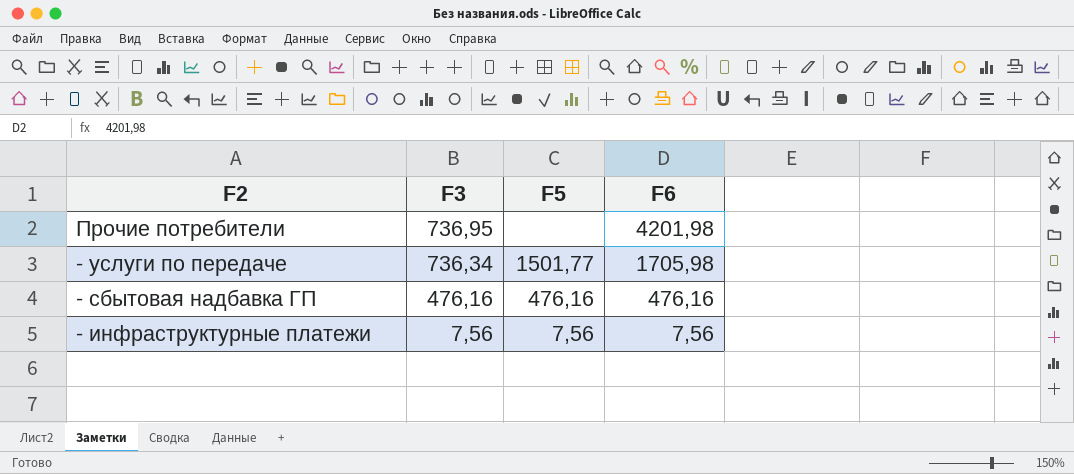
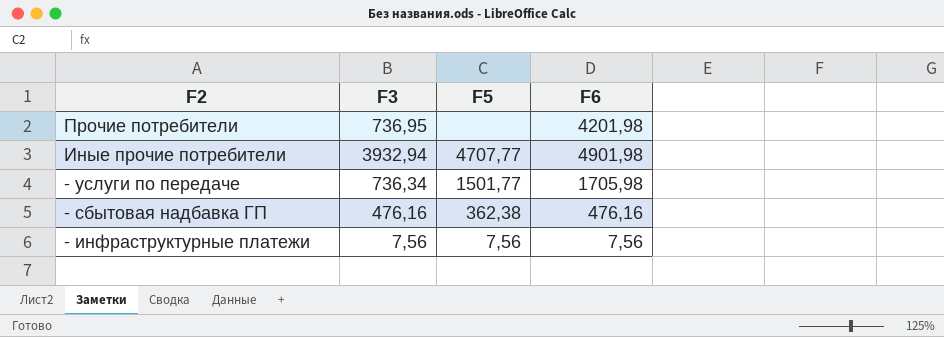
row Иные прочие потребители: none -> 3932,94 | 4707,77 | 4901,98
- сбытовая надбавка ГП | F5: 476,16 -> 362,38

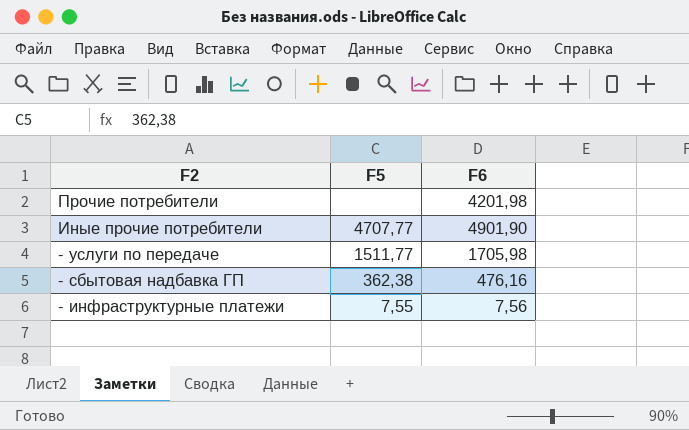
column F3 | position: 2 -> none
Иные прочие потребители | F6: 4901,98 -> 4901,90
- услуги по передаче | F5: 1501,77 -> 1511,77
- инфраструктурные платежи | F5: 7,56 -> 7,55

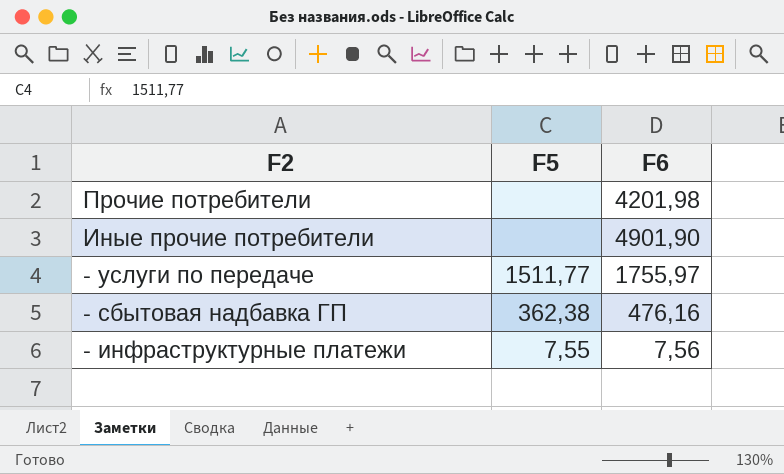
Иные прочие потребители | F5: 4707,77 -> none
- услуги по передаче | F6: 1705,98 -> 1755,97

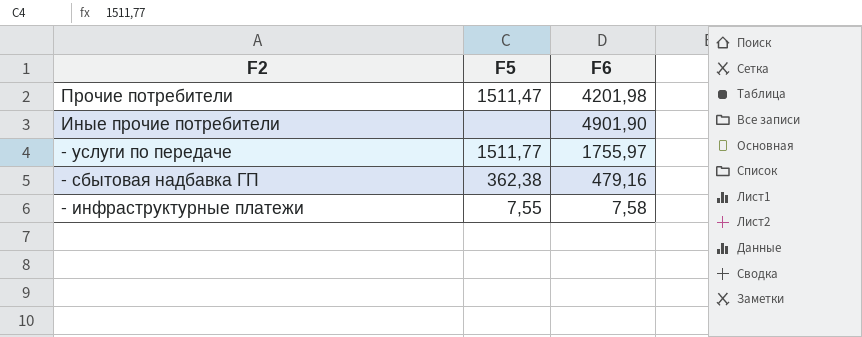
Прочие потребители | F5: none -> 1511,47
- сбытовая надбавка ГП | F6: 476,16 -> 479,16
- инфраструктурные платежи | F6: 7,56 -> 7,58

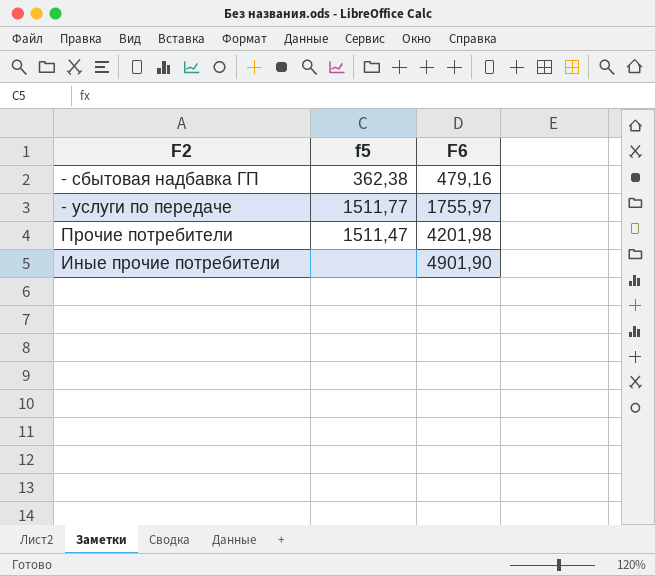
row order: F2 descending -> F6 ascending
column name: F5 -> f5
row - инфраструктурные платежи: 7,55 | 7,58 -> none

